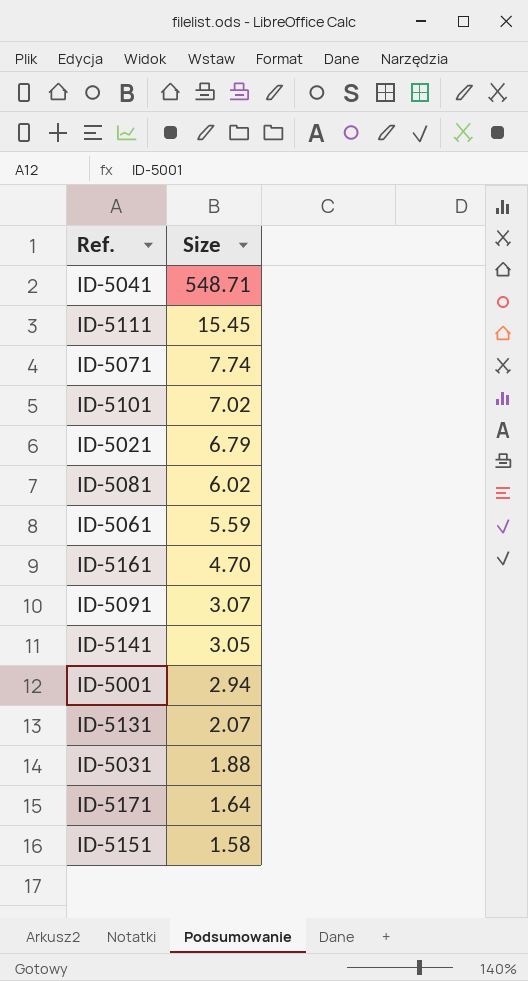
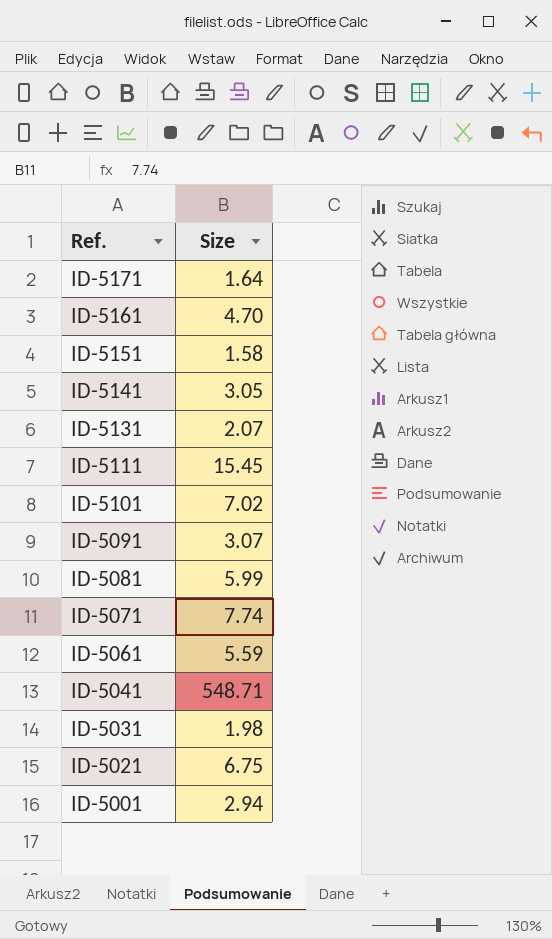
row order: Size descending -> Ref. descending
ID-5081 | Size: 6.02 -> 5.99
ID-5031 | Size: 1.88 -> 1.98
ID-5021 | Size: 6.79 -> 6.75

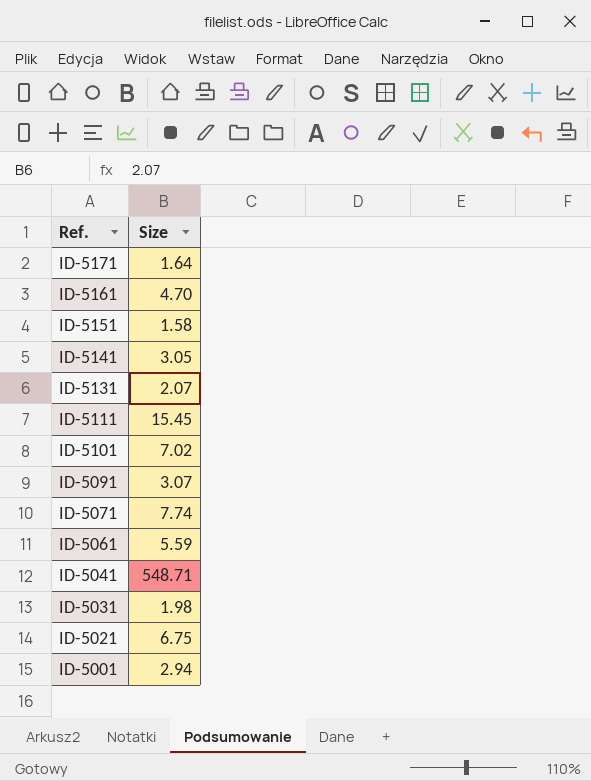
row ID-5081: 5.99 -> none

